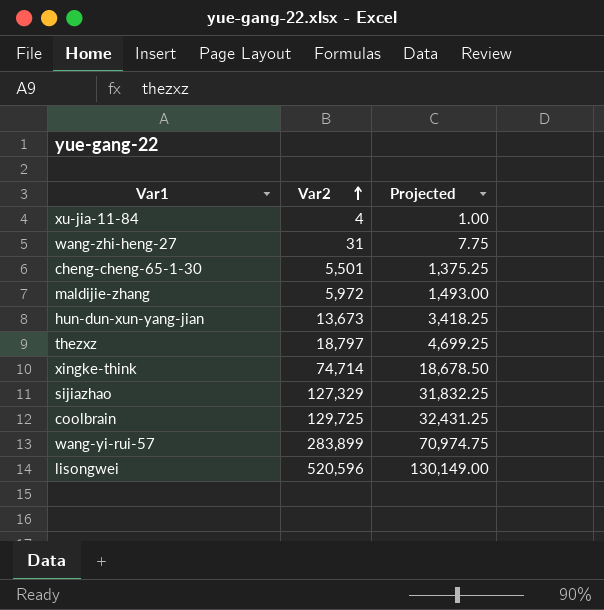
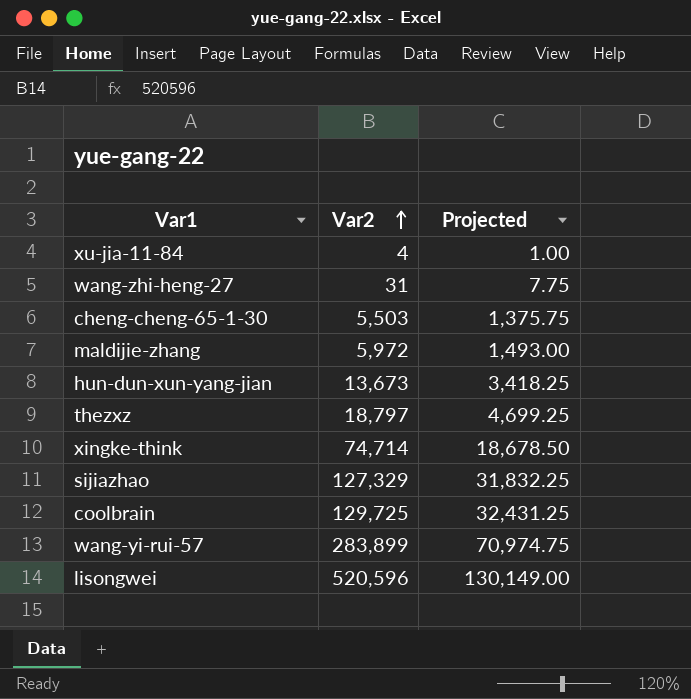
cheng-cheng-65-1-30 | Var2: 5,501 -> 5,503
cheng-cheng-65-1-30 | Projected: 1,375.25 -> 1,375.75

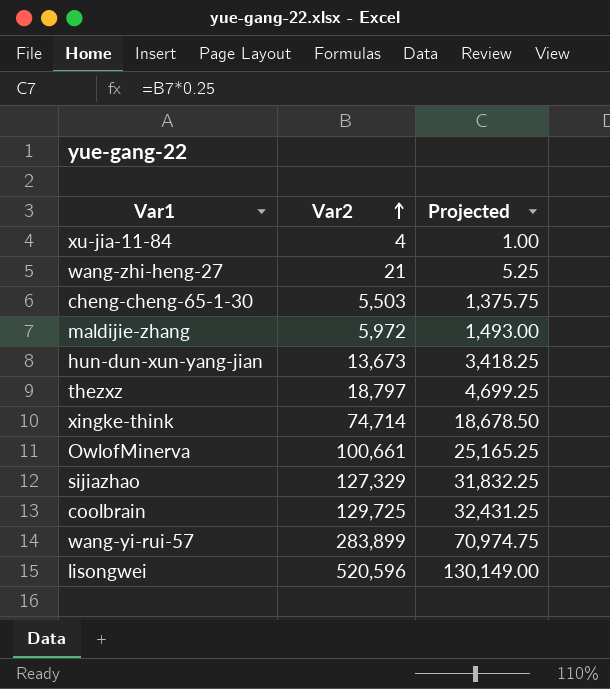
wang-zhi-heng-27 | Var2: 31 -> 21
wang-zhi-heng-27 | Projected: 7.75 -> 5.25
row OwlofMinerva: none -> 100,661 | 25,165.25

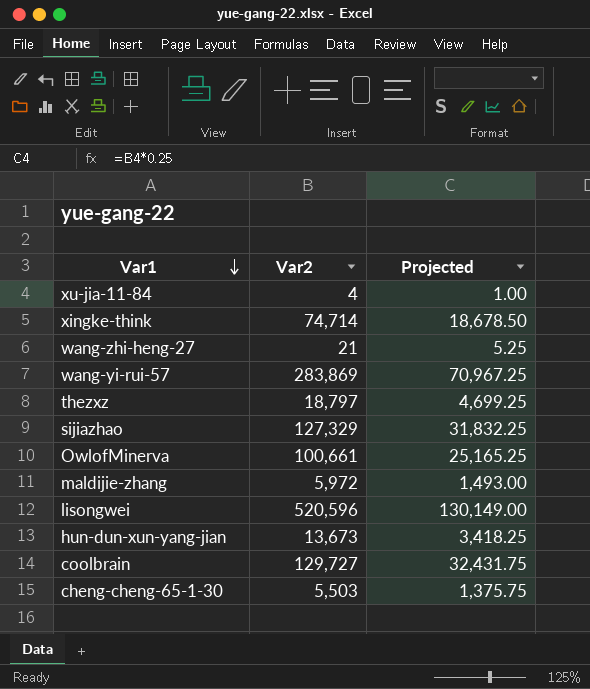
row order: Var2 ascending -> Var1 descending
wang-yi-rui-57 | Var2: 283,899 -> 283,869
wang-yi-rui-57 | Projected: 70,974.75 -> 70,967.25
coolbrain | Var2: 129,725 -> 129,727
coolbrain | Projected: 32,431.25 -> 32,431.75

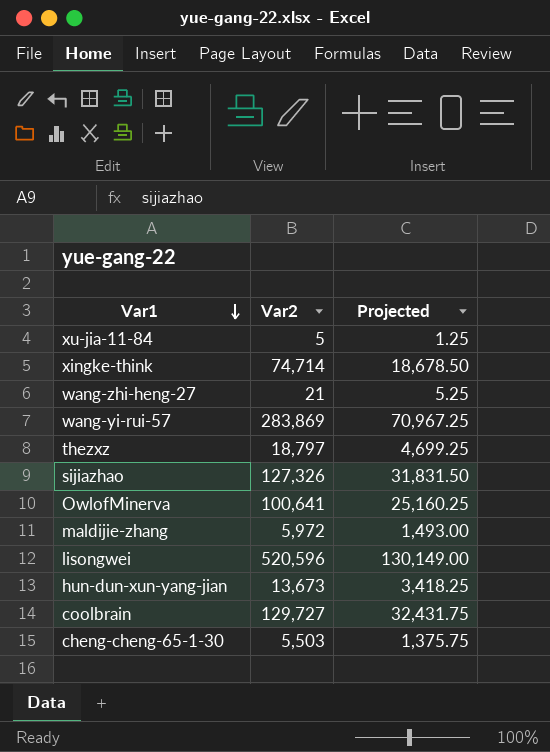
xu-jia-11-84 | Var2: 4 -> 5
xu-jia-11-84 | Projected: 1.00 -> 1.25
sijiazhao | Var2: 127,329 -> 127,326
sijiazhao | Projected: 31,832.25 -> 31,831.50
OwlofMinerva | Var2: 100,661 -> 100,641
OwlofMinerva | Projected: 25,165.25 -> 25,160.25

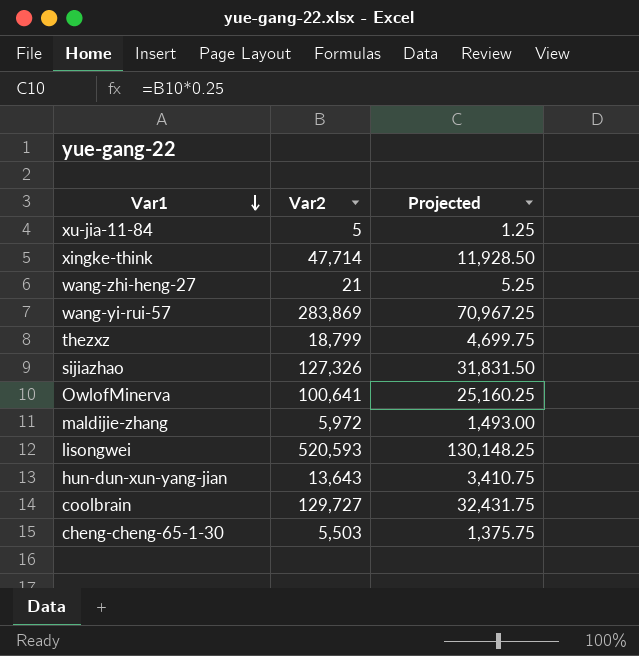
xingke-think | Var2: 74,714 -> 47,714
xingke-think | Projected: 18,678.50 -> 11,928.50
thezxz | Var2: 18,797 -> 18,799
thezxz | Projected: 4,699.25 -> 4,699.75
lisongwei | Var2: 520,596 -> 520,593
lisongwei | Projected: 130,149.00 -> 130,148.25
hun-dun-xun-yang-jian | Var2: 13,673 -> 13,643
hun-dun-xun-yang-jian | Projected: 3,418.25 -> 3,410.75

